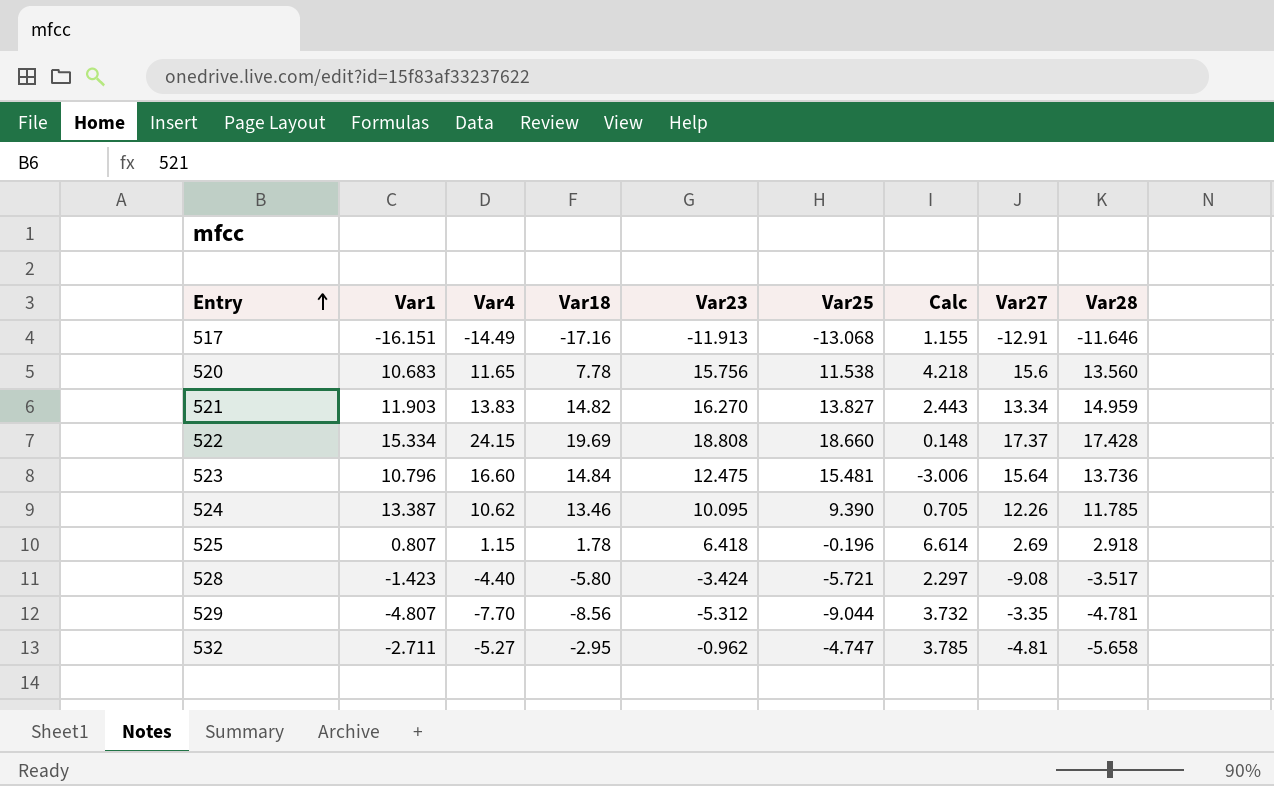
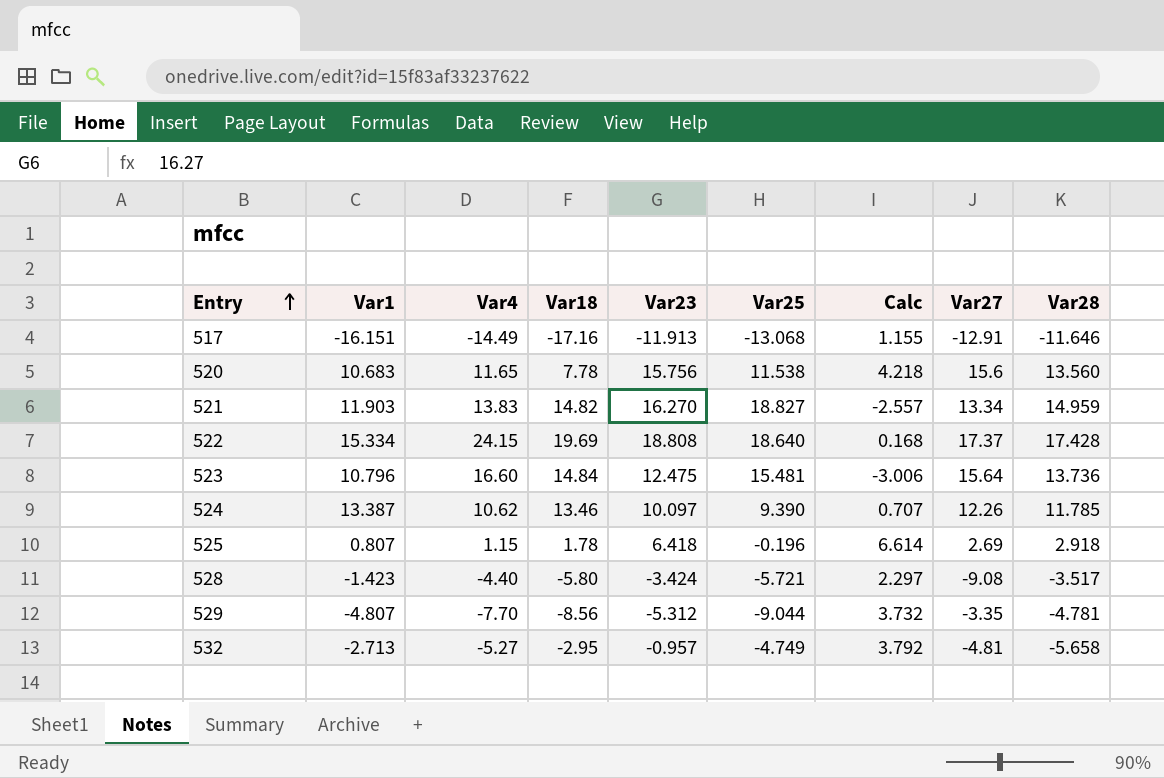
521 | Var25: 13.827 -> 18.827
521 | Calc: 2.443 -> -2.557
522 | Var25: 18.660 -> 18.640
522 | Calc: 0.148 -> 0.168
524 | Var23: 10.095 -> 10.097
524 | Calc: 0.705 -> 0.707
532 | Var1: -2.711 -> -2.713
532 | Var23: -0.962 -> -0.957
532 | Var25: -4.747 -> -4.749
532 | Calc: 3.785 -> 3.792

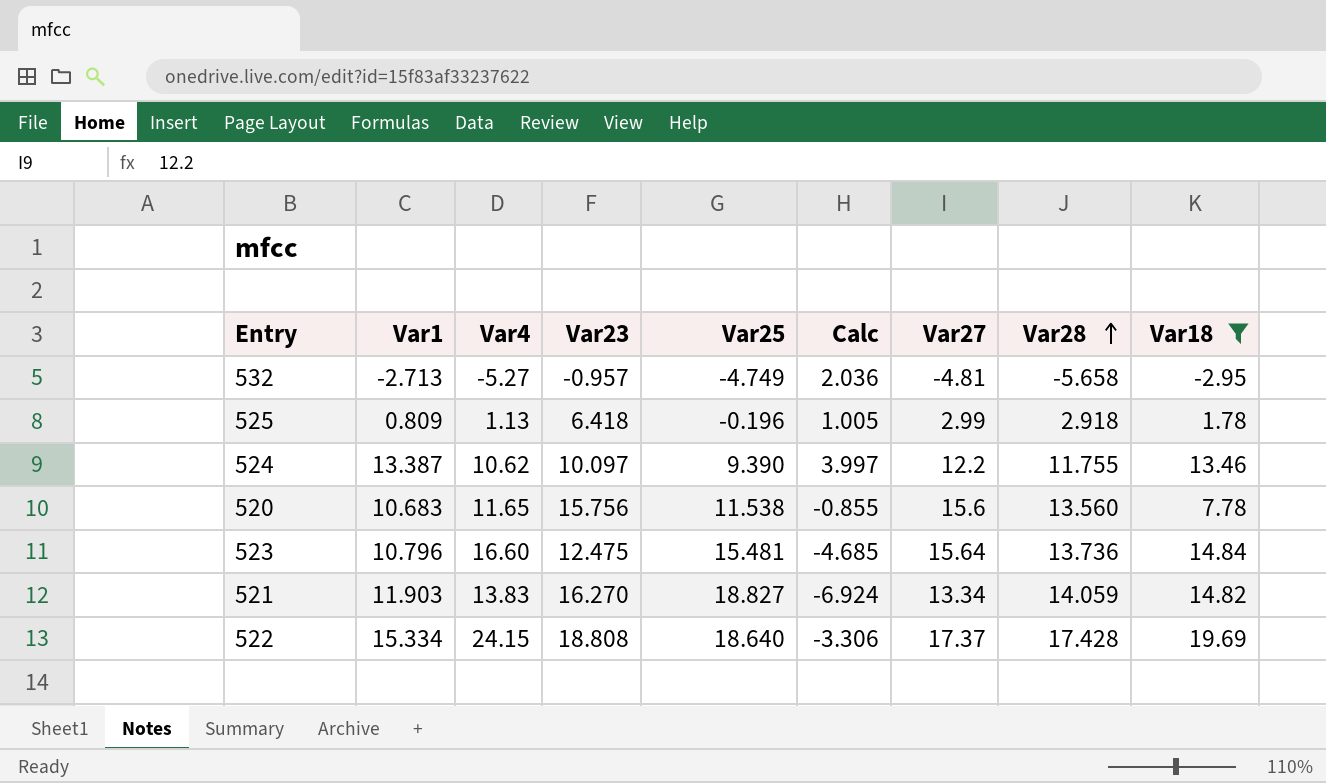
filter: none -> Var18 >= -2.95
row order: Entry ascending -> Var28 ascending
column Calc | formula: [Var23] - [Var25] -> [Var1] - [Var25]
column Var18 | position: 4 -> 9
525 | Var1: 0.807 -> 0.809
525 | Var4: 1.15 -> 1.13
525 | Var27: 2.69 -> 2.99
524 | Var27: 12.26 -> 12.2
524 | Var28: 11.785 -> 11.755
521 | Var28: 14.959 -> 14.059

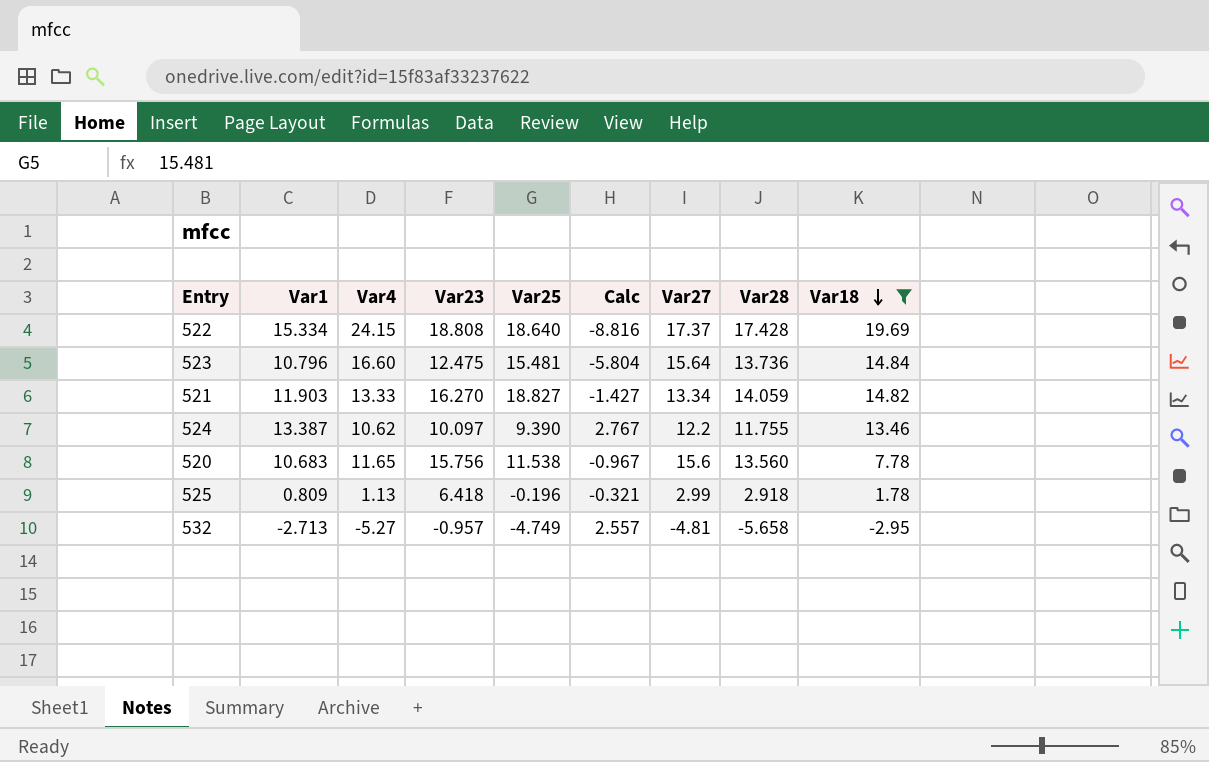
row order: Var28 ascending -> Var18 descending
column Calc | formula: [Var1] - [Var25] -> [Var1] - [Var4]
521 | Var4: 13.83 -> 13.33

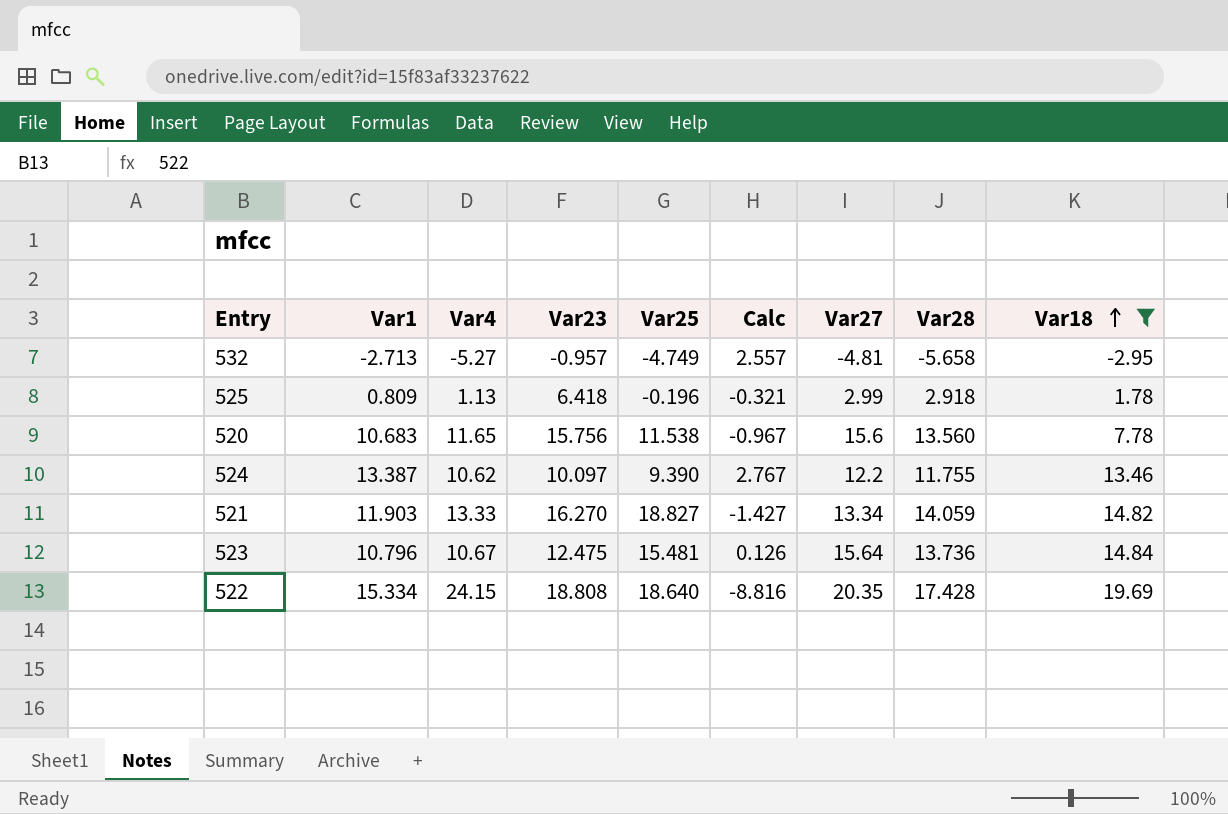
row order: Var18 descending -> Var18 ascending
523 | Var4: 16.60 -> 10.67
523 | Calc: -5.804 -> 0.126
522 | Var27: 17.37 -> 20.35

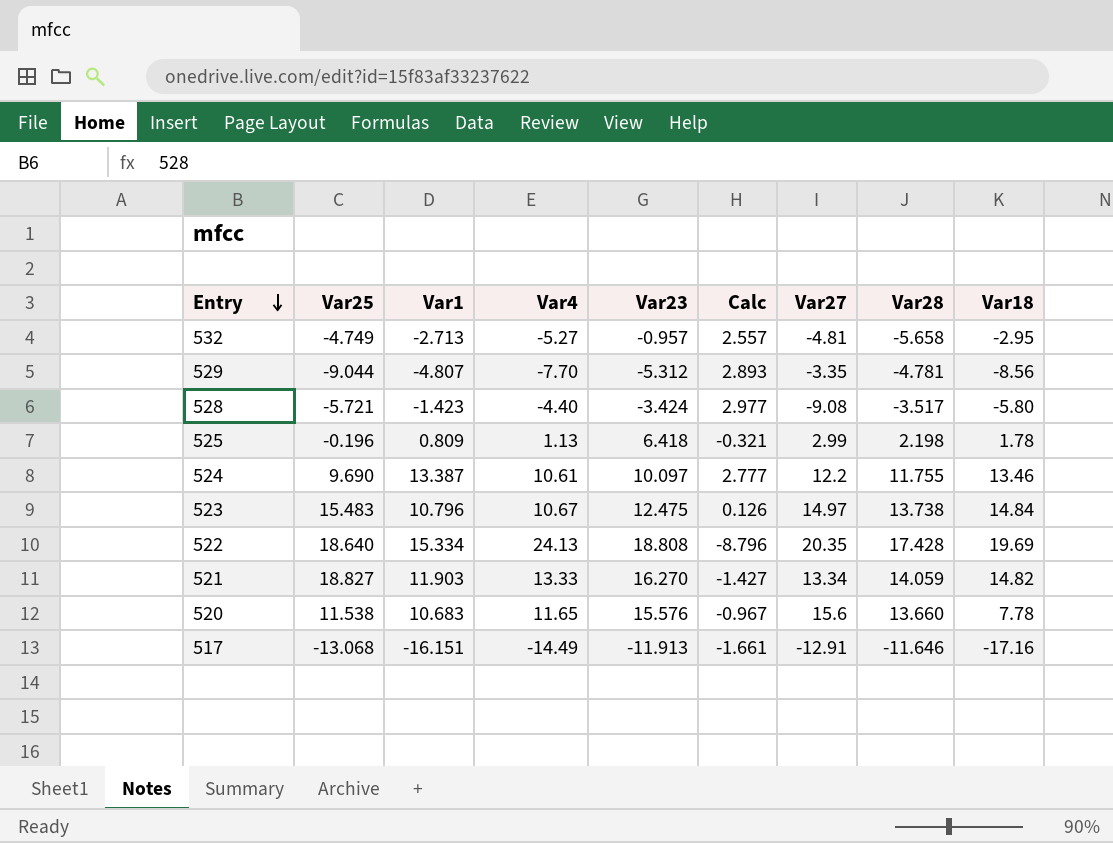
filter: Var18 >= -2.95 -> none
row order: Var18 ascending -> Entry descending
column Var25 | position: 5 -> 2
525 | Var28: 2.918 -> 2.198
524 | Var25: 9.390 -> 9.690
524 | Var4: 10.62 -> 10.61
524 | Calc: 2.767 -> 2.777
523 | Var25: 15.481 -> 15.483
523 | Var27: 15.64 -> 14.97
523 | Var28: 13.736 -> 13.738
522 | Var4: 24.15 -> 24.13
522 | Calc: -8.816 -> -8.796
520 | Var23: 15.756 -> 15.576
520 | Var28: 13.560 -> 13.660

